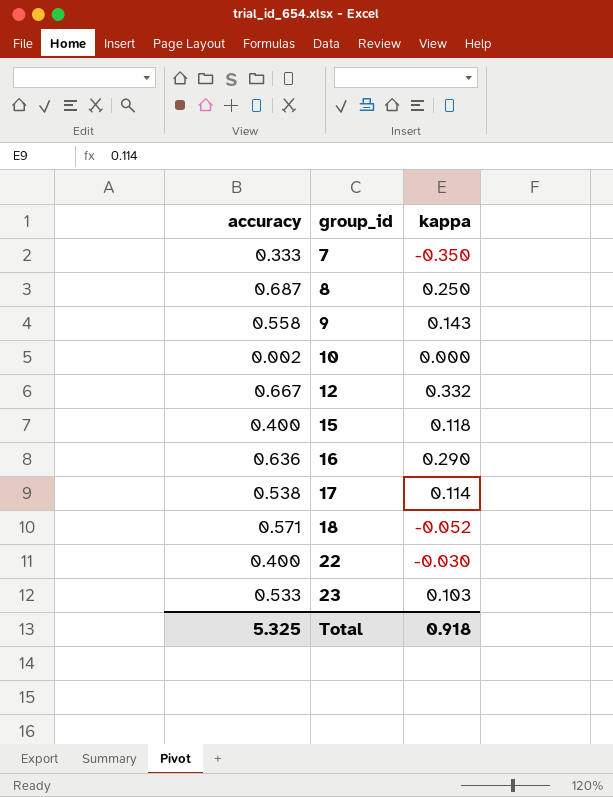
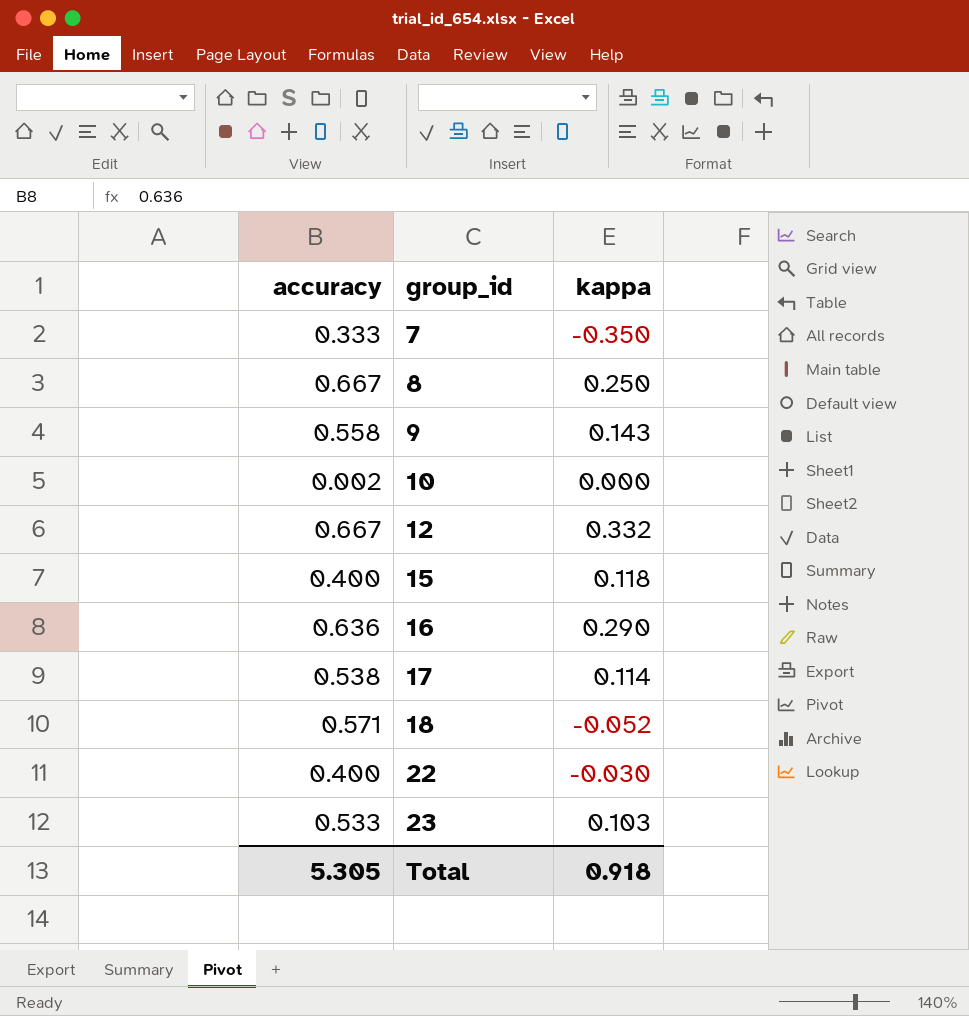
8 | accuracy: 0.687 -> 0.667
Total | accuracy: 5.325 -> 5.305

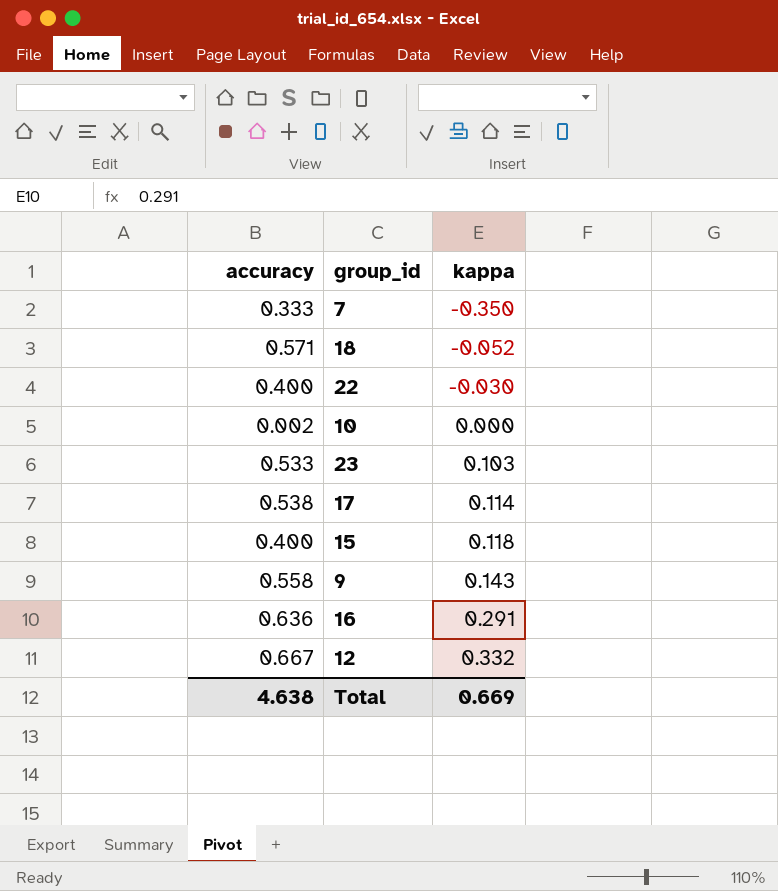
row order: group_id ascending -> kappa ascending
row 8: 0.667 | 0.250 -> none
16 | kappa: 0.290 -> 0.291
Total | accuracy: 5.305 -> 4.638
Total | kappa: 0.918 -> 0.669

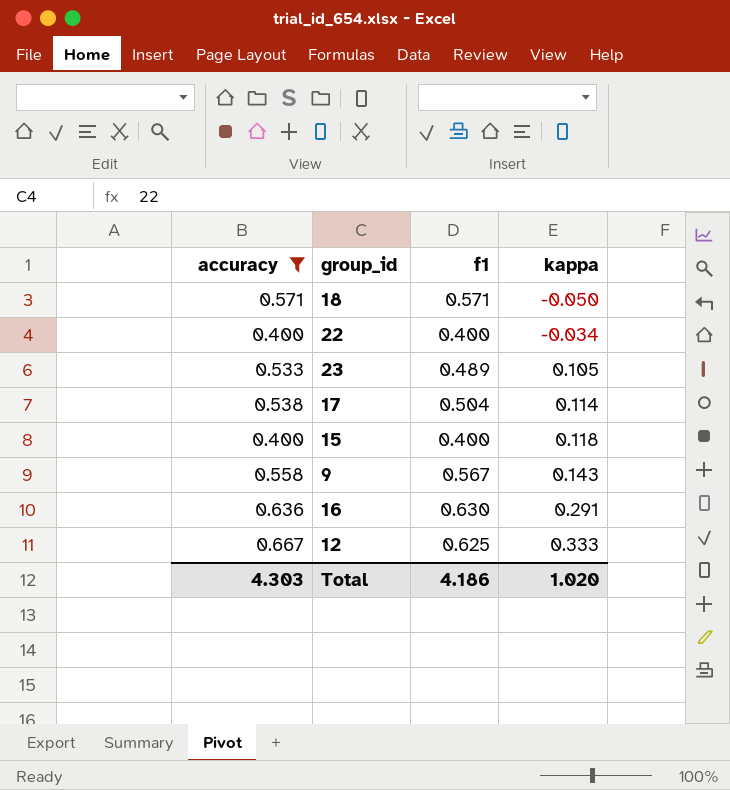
filter: none -> accuracy >= 0.400
column f1 | position: none -> 3
18 | kappa: -0.052 -> -0.050
22 | kappa: -0.030 -> -0.034
23 | kappa: 0.103 -> 0.105
12 | kappa: 0.332 -> 0.333
Total | accuracy: 4.638 -> 4.303
Total | kappa: 0.669 -> 1.020

